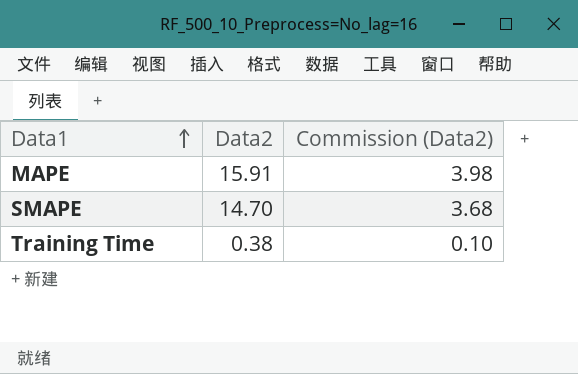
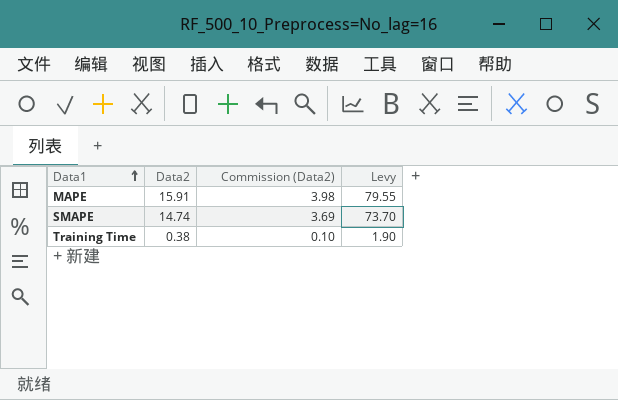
column Levy | formula: none -> [Data2] * 5
SMAPE | Data2: 14.70 -> 14.74
SMAPE | Commission (Data2): 3.68 -> 3.69

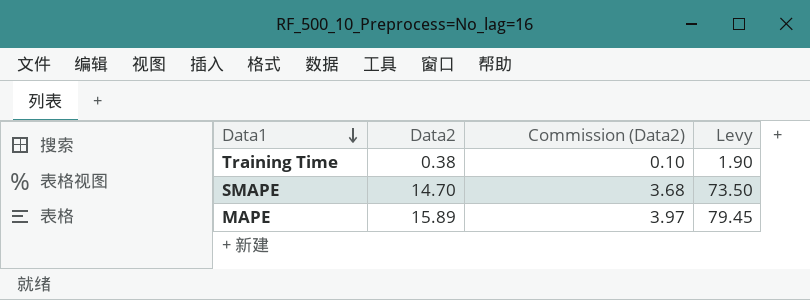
row order: Data1 ascending -> Data1 descending
SMAPE | Data2: 14.74 -> 14.70
SMAPE | Commission (Data2): 3.69 -> 3.68
SMAPE | Levy: 73.70 -> 73.50
MAPE | Data2: 15.91 -> 15.89
MAPE | Commission (Data2): 3.98 -> 3.97
MAPE | Levy: 79.55 -> 79.45

